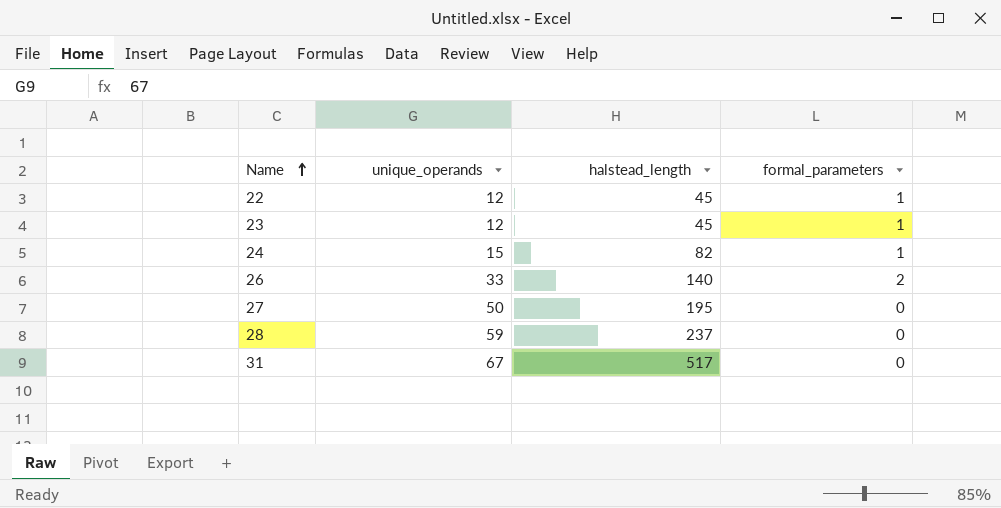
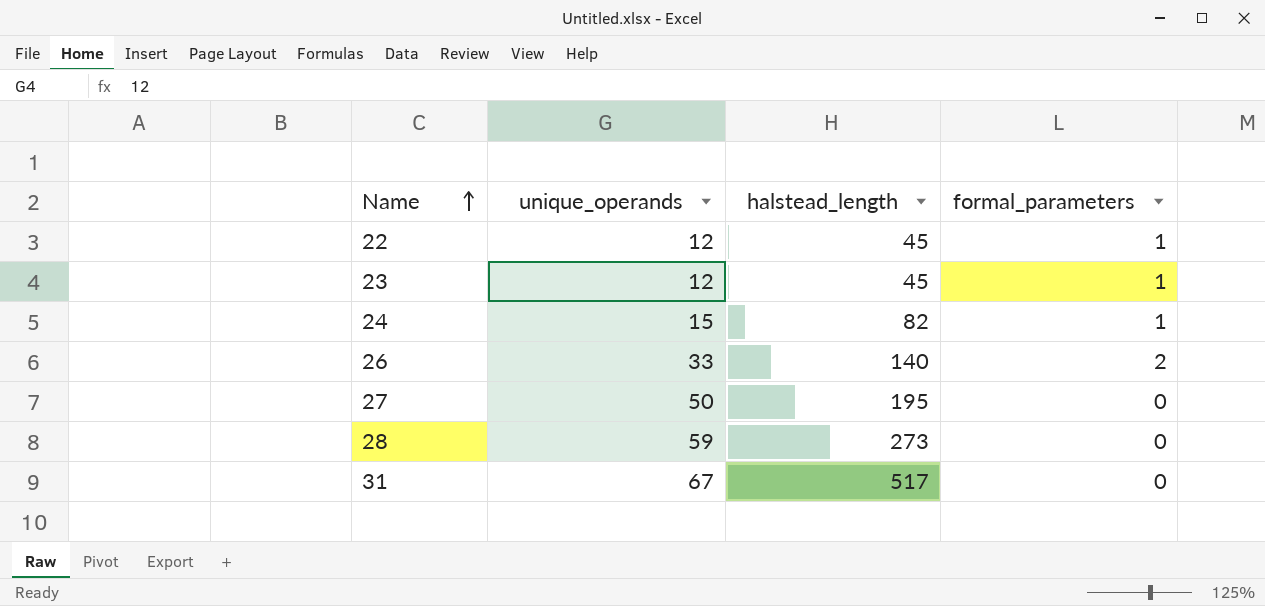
28 | halstead_length: 237 -> 273

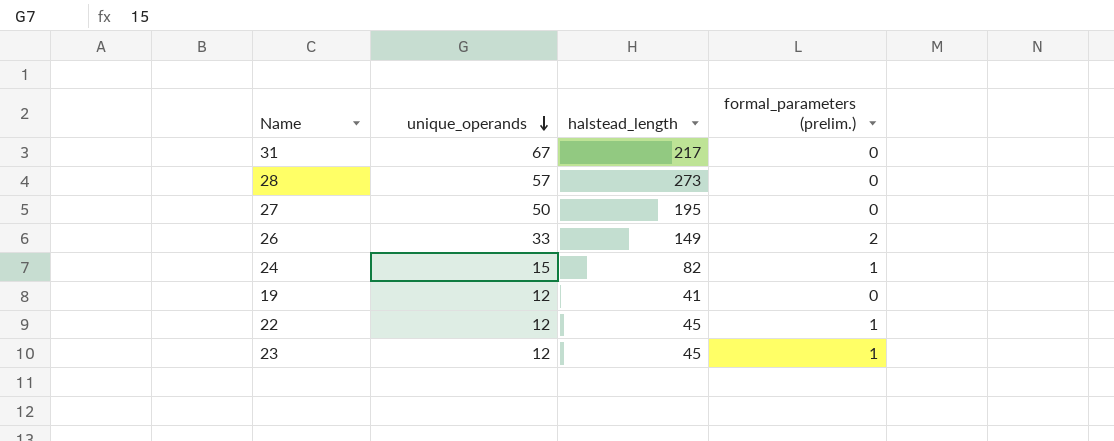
row order: Name ascending -> unique_operands descending
column name: formal_parameters -> formal_parameters (prelim.)
31 | halstead_length: 517 -> 217
28 | unique_operands: 59 -> 57
26 | halstead_length: 140 -> 149
row 19: none -> 12 | 41 | 0

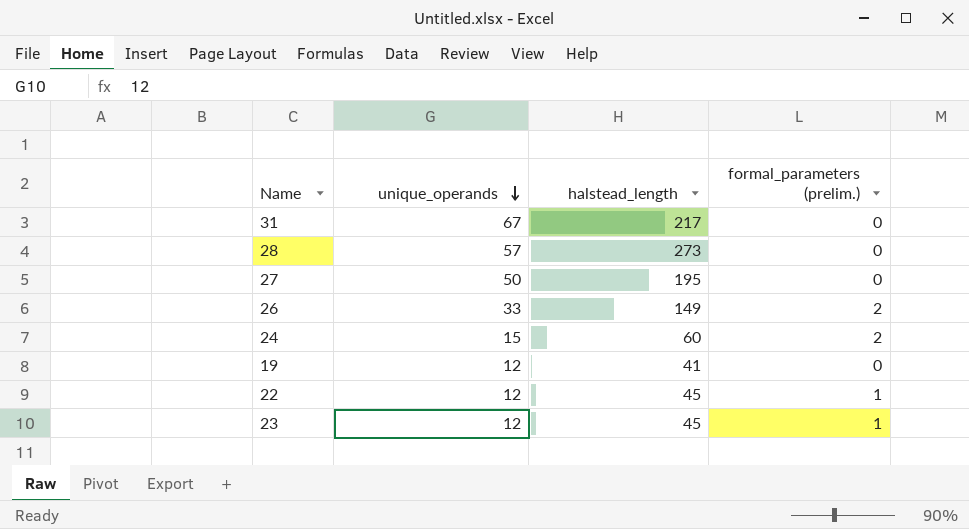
24 | halstead_length: 82 -> 60
24 | formal_parameters (prelim.): 1 -> 2

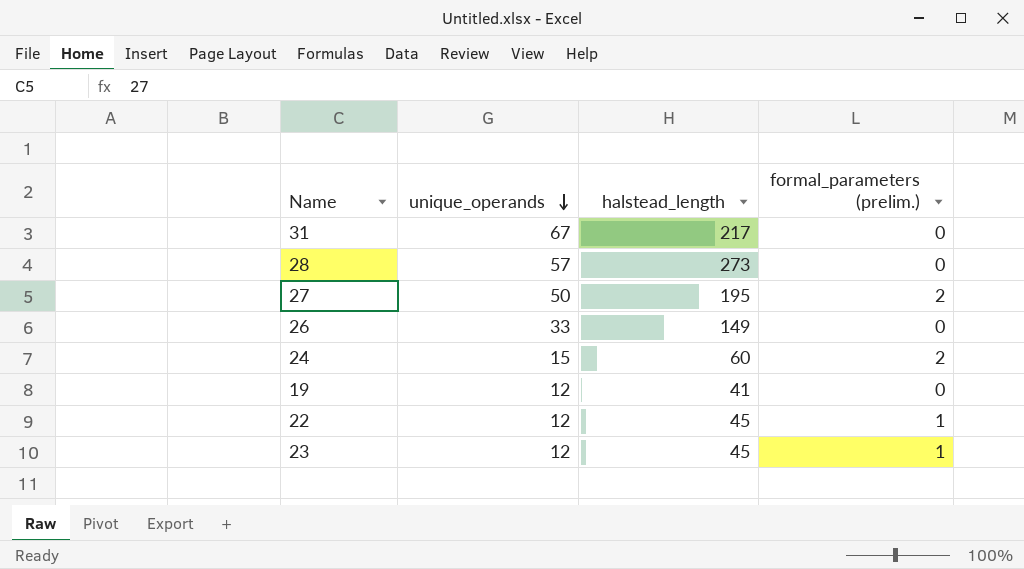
27 | formal_parameters (prelim.): 0 -> 2
26 | formal_parameters (prelim.): 2 -> 0

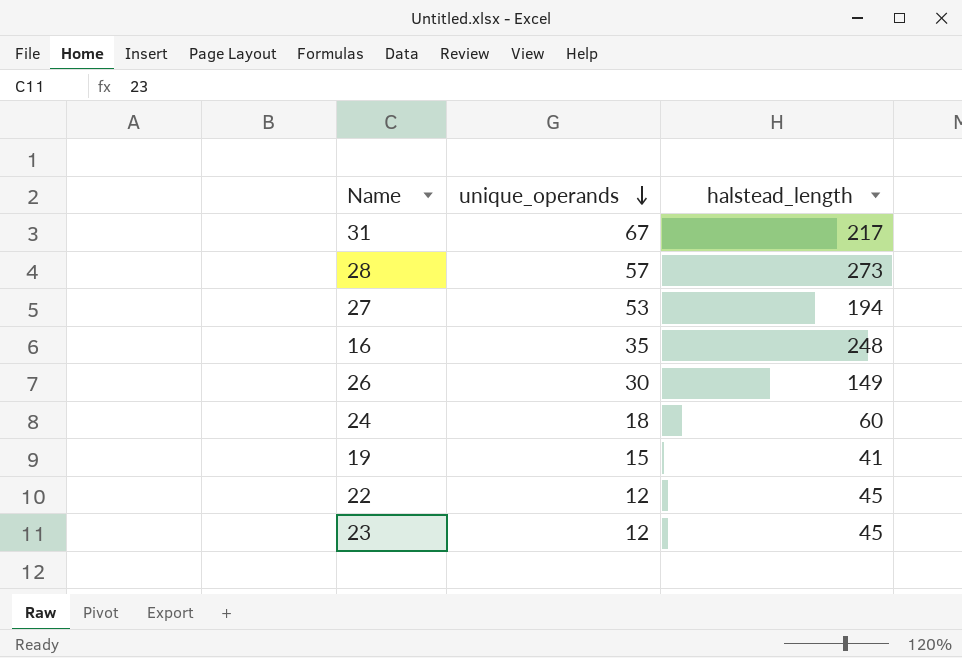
column formal_parameters (prelim.) | position: 4 -> none
27 | unique_operands: 50 -> 53
27 | halstead_length: 195 -> 194
row 16: none -> 35 | 248
26 | unique_operands: 33 -> 30
24 | unique_operands: 15 -> 18
19 | unique_operands: 12 -> 15

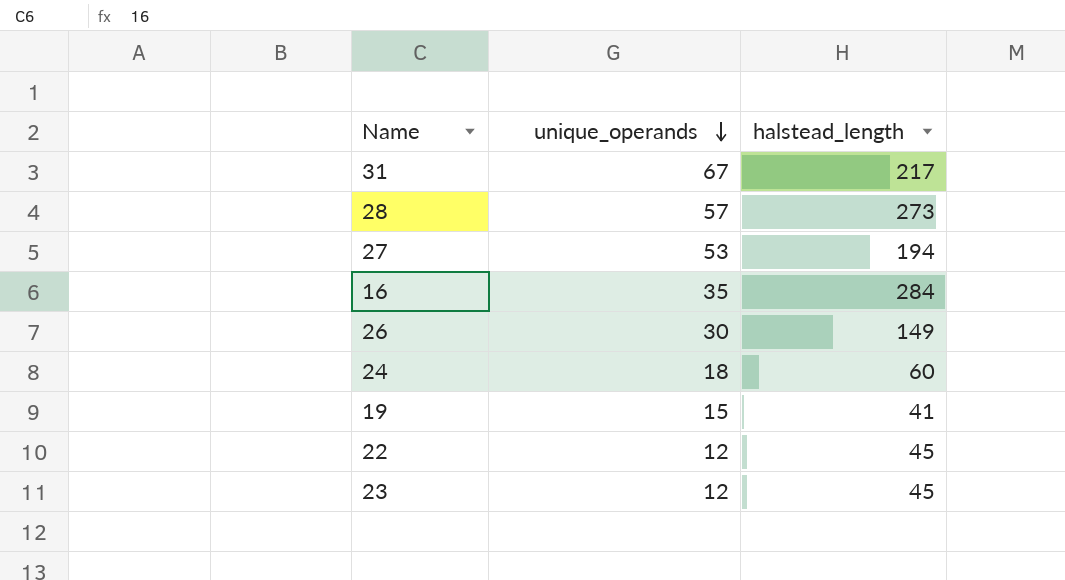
16 | halstead_length: 248 -> 284

